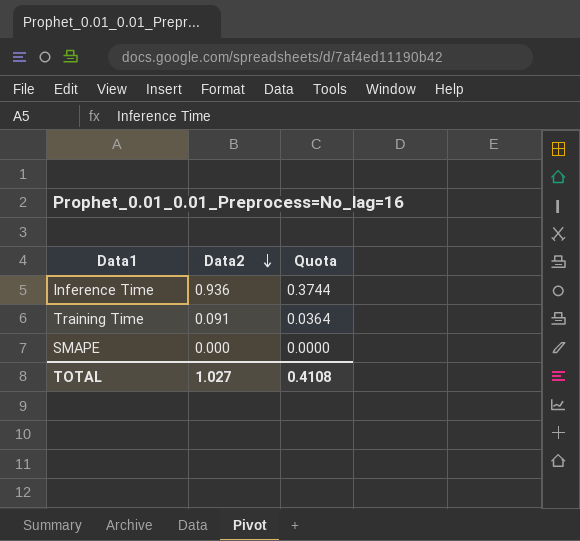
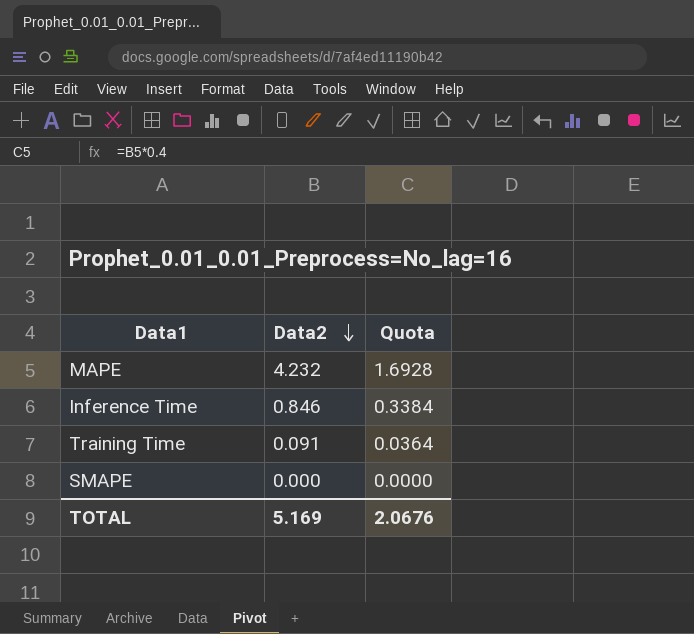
row MAPE: none -> 4.232 | 1.6928
Inference Time | Data2: 0.936 -> 0.846
Inference Time | Quota: 0.3744 -> 0.3384
TOTAL | Data2: 1.027 -> 5.169
TOTAL | Quota: 0.4108 -> 2.0676

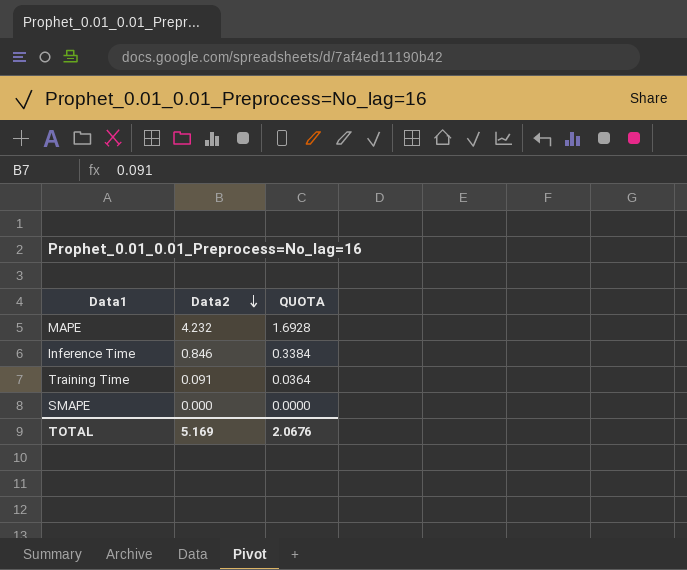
column name: Quota -> QUOTA

